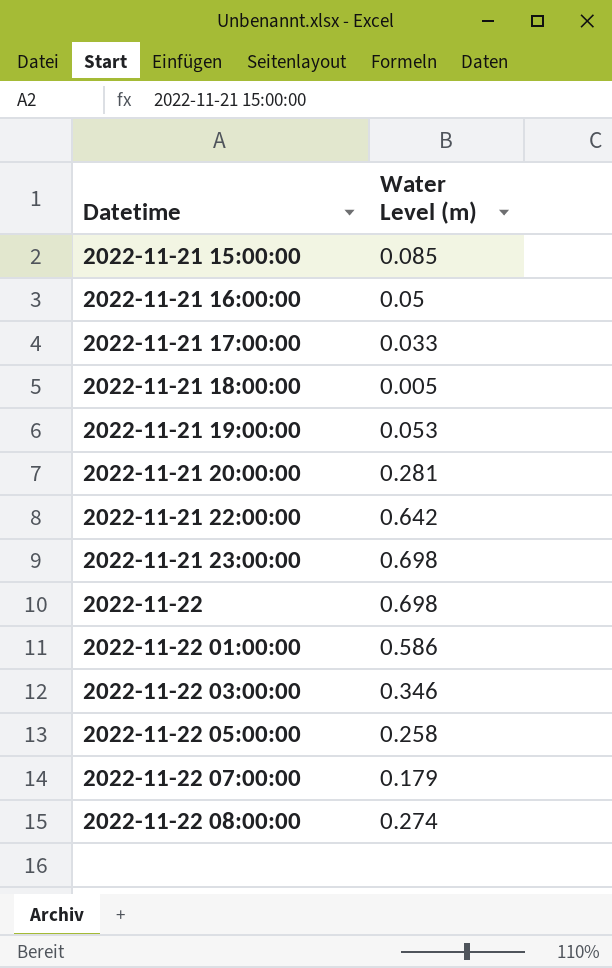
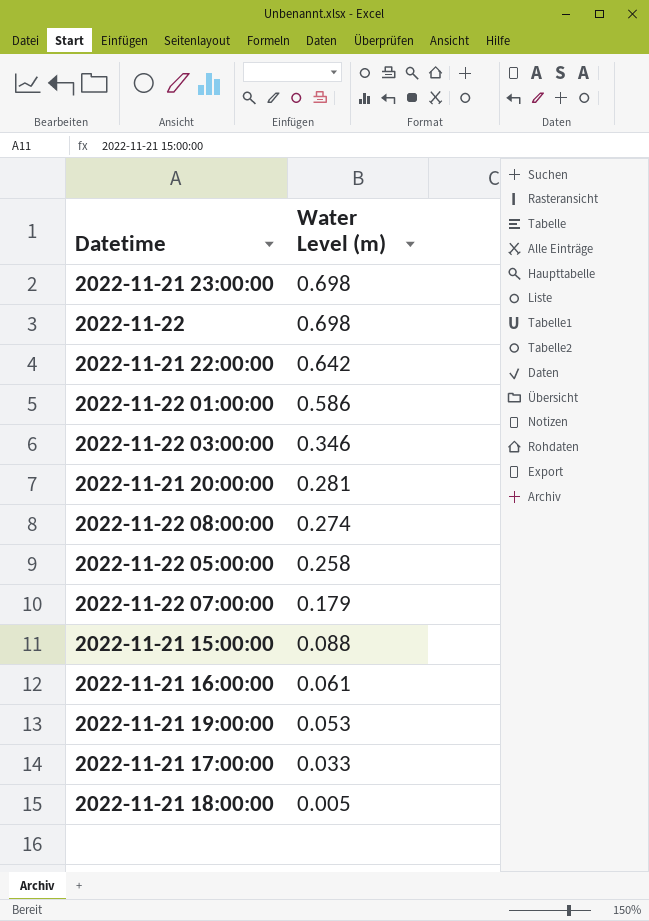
row order: Datetime ascending -> Water Level (m) descending
2022-11-21 15:00:00 | Water Level (m): 0.085 -> 0.088
2022-11-21 16:00:00 | Water Level (m): 0.05 -> 0.061

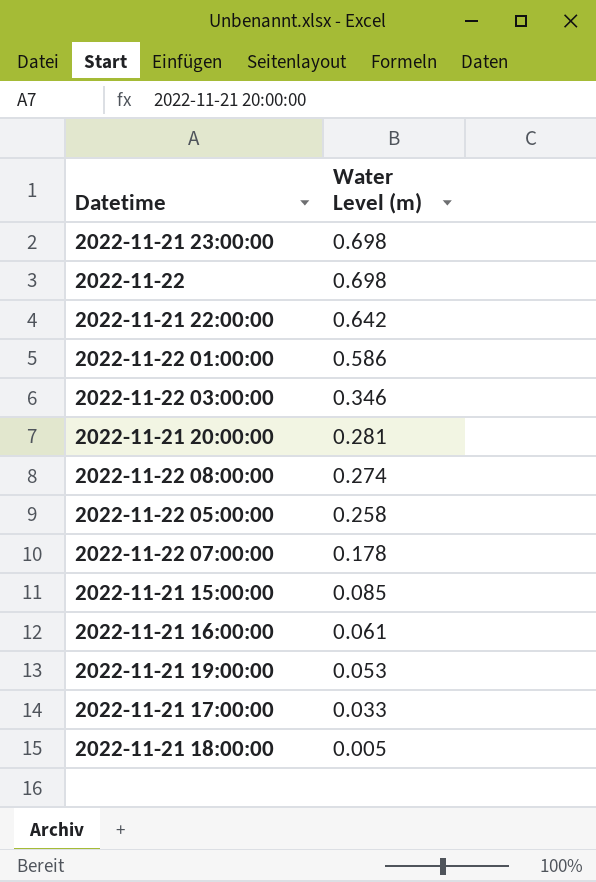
2022-11-22 07:00:00 | Water Level (m): 0.179 -> 0.178
2022-11-21 15:00:00 | Water Level (m): 0.088 -> 0.085

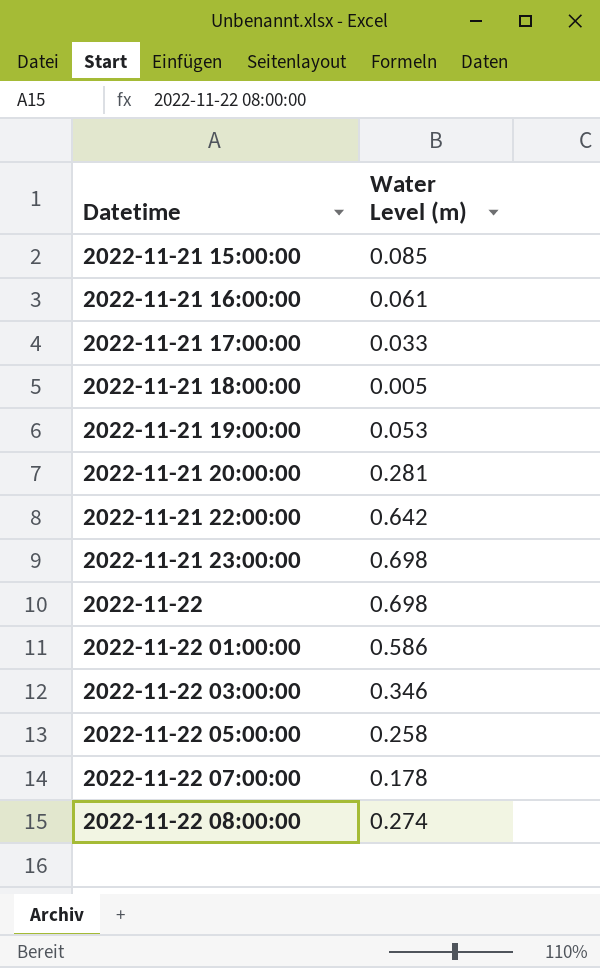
row order: Water Level (m) descending -> Datetime ascending

